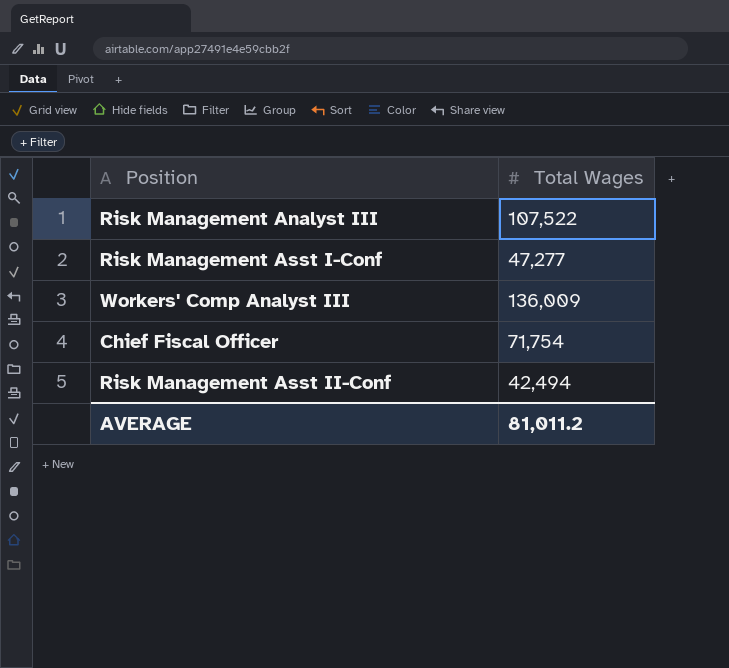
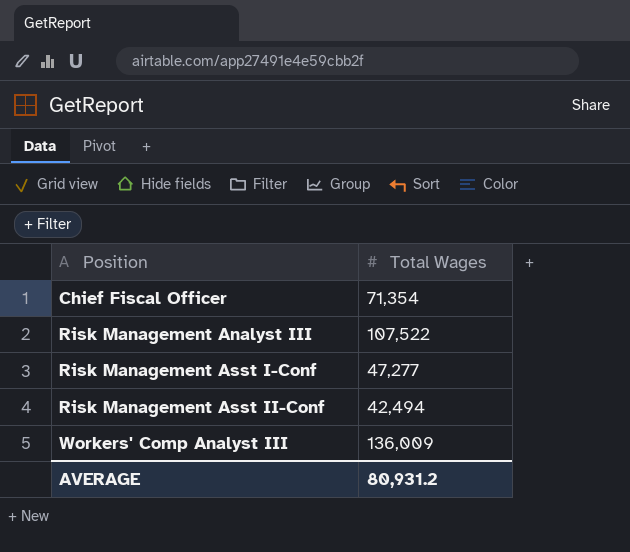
row order: none -> Position ascending
Chief Fiscal Officer | Total Wages: 71,754 -> 71,354
AVERAGE | Total Wages: 81,011.2 -> 80,931.2

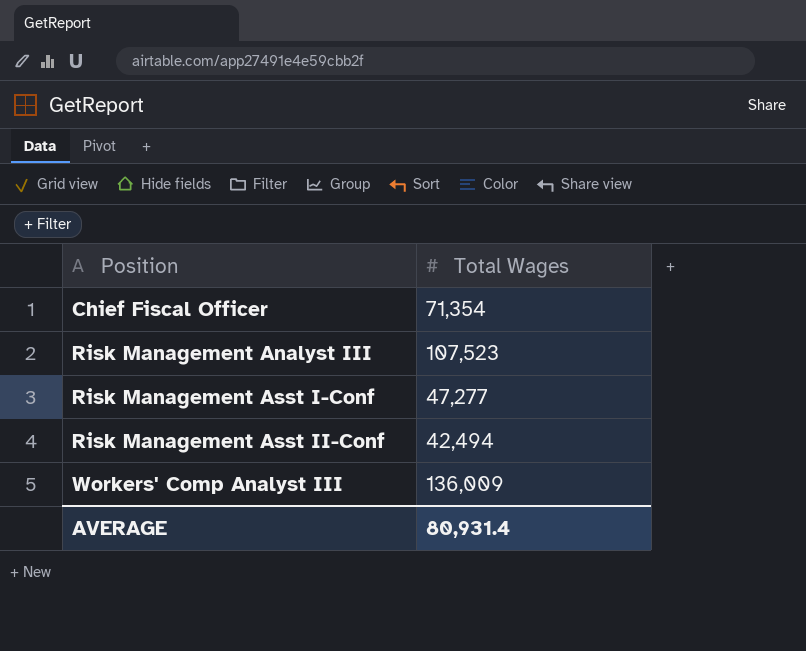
Risk Management Analyst III | Total Wages: 107,522 -> 107,523
AVERAGE | Total Wages: 80,931.2 -> 80,931.4

